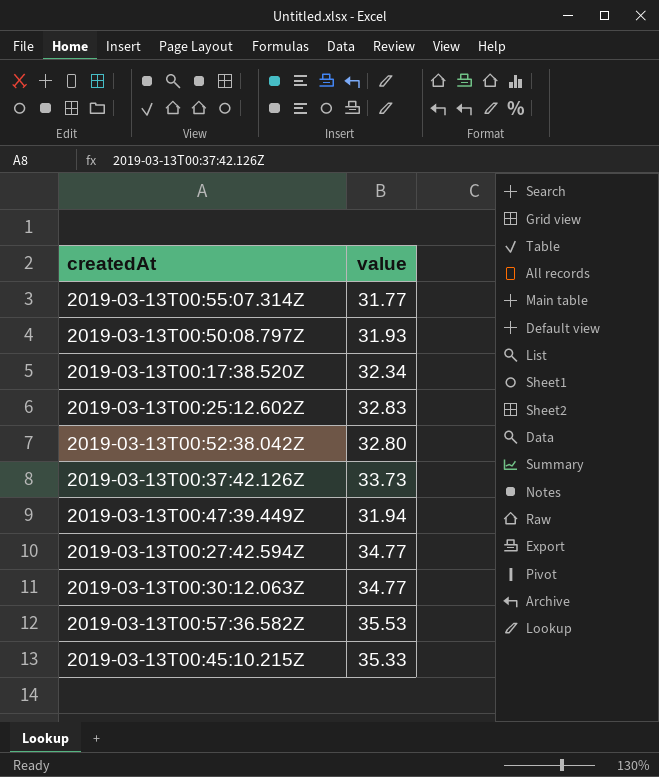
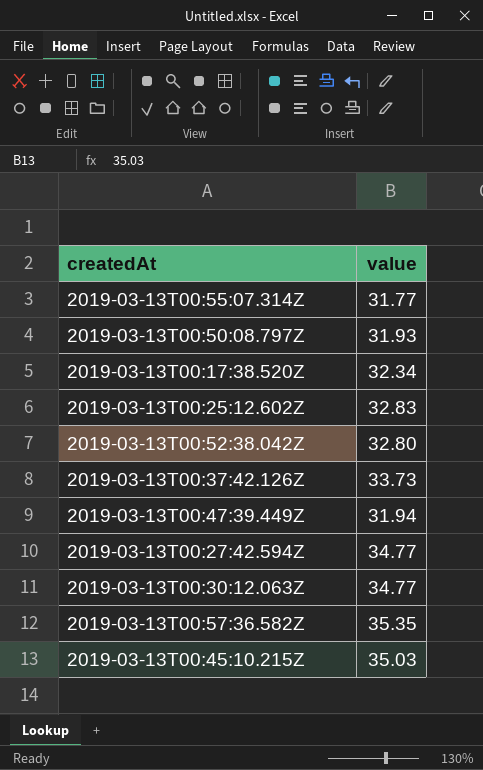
2019-03-13T00:57:36.582Z | value: 35.53 -> 35.35
2019-03-13T00:45:10.215Z | value: 35.33 -> 35.03

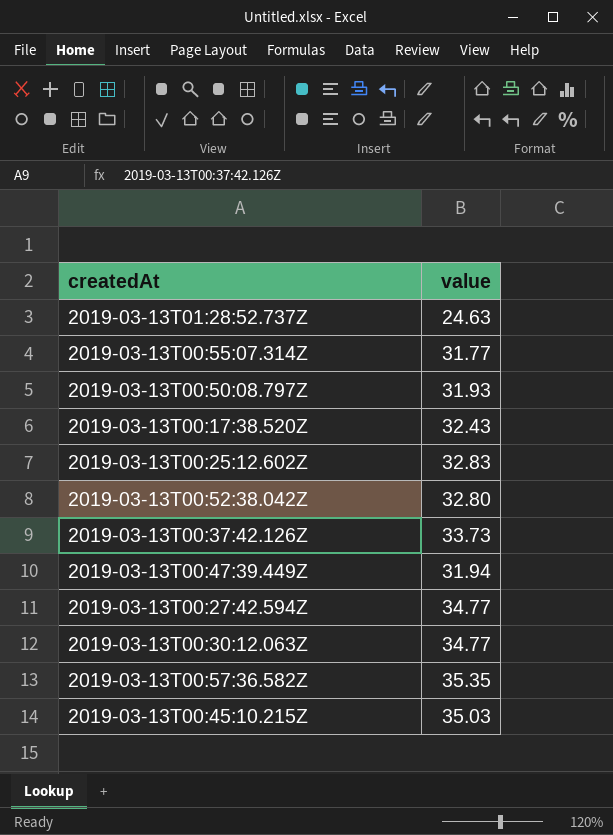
row 2019-03-13T01:28:52.737Z: none -> 24.63
2019-03-13T00:17:38.520Z | value: 32.34 -> 32.43

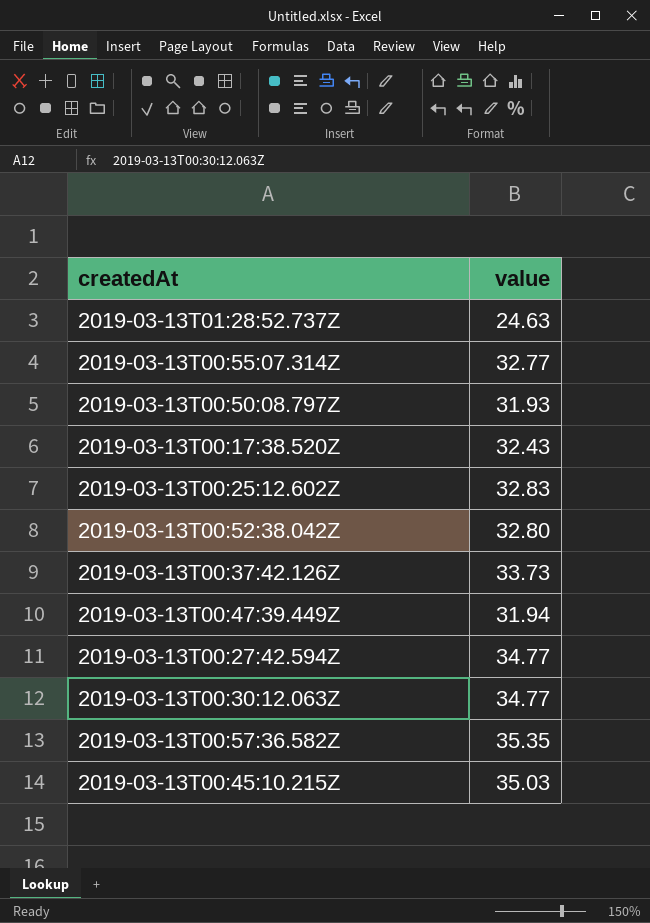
2019-03-13T00:55:07.314Z | value: 31.77 -> 32.77

